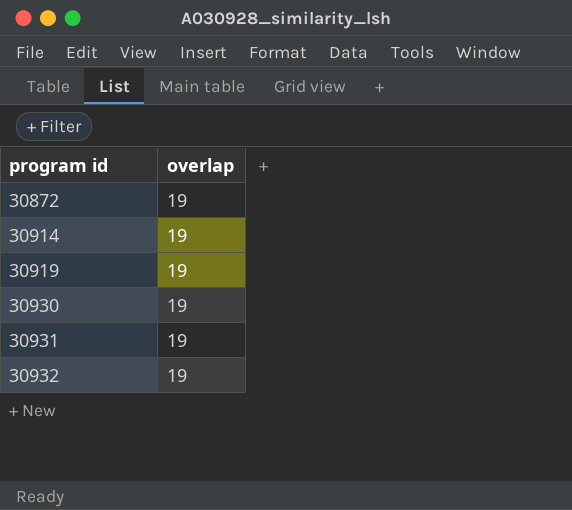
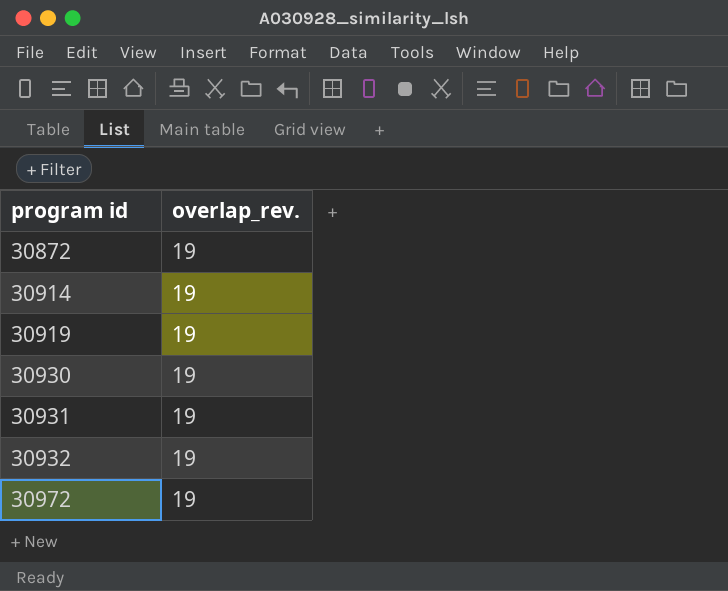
column name: overlap -> overlap_rev.
row 30972: none -> 19

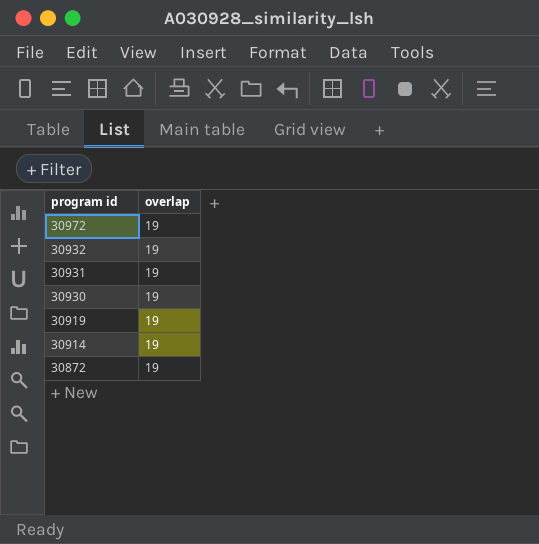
row order: program id ascending -> program id descending
column name: overlap_rev. -> overlap

